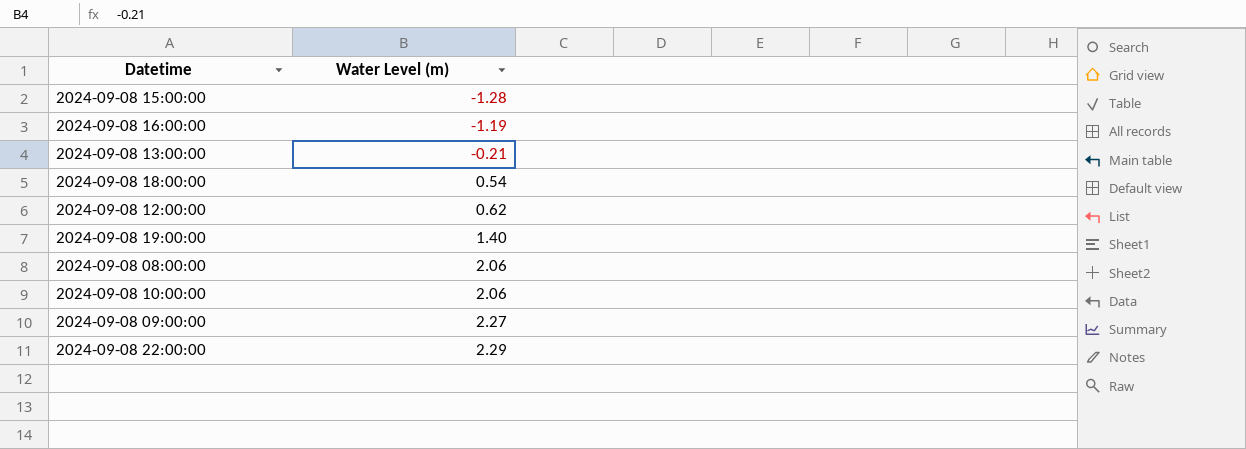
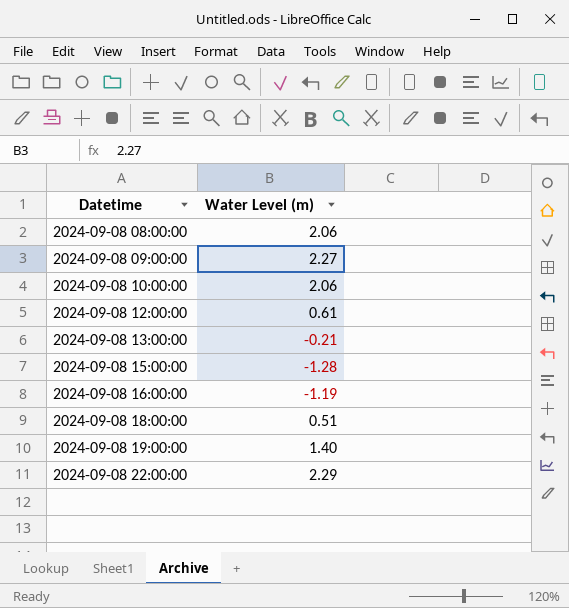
row order: Water Level (m) ascending -> Datetime ascending
2024-09-08 12:00:00 | Water Level (m): 0.62 -> 0.61
2024-09-08 18:00:00 | Water Level (m): 0.54 -> 0.51

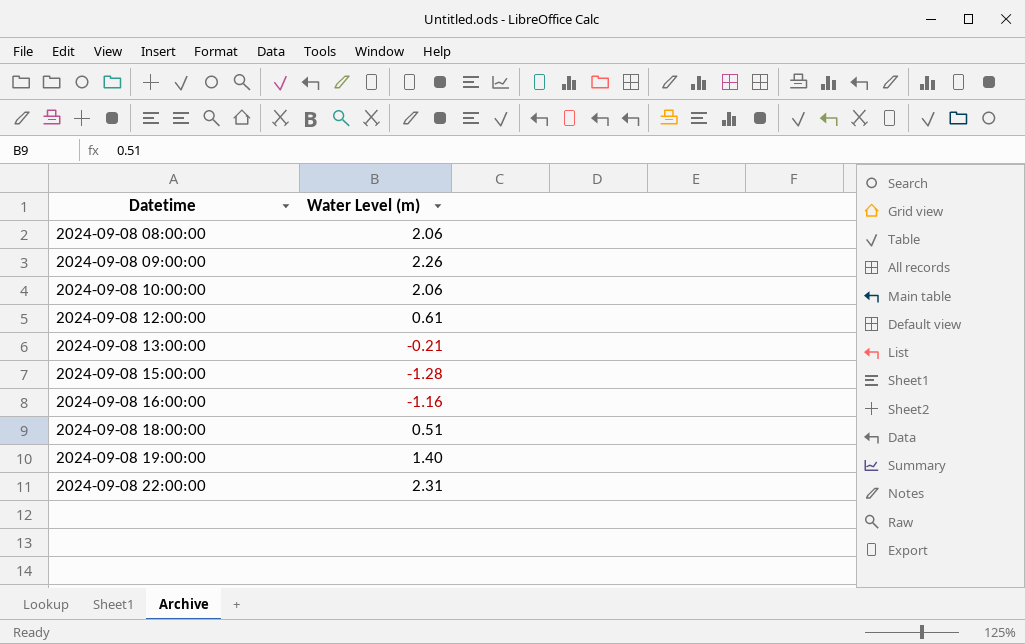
2024-09-08 09:00:00 | Water Level (m): 2.27 -> 2.26
2024-09-08 16:00:00 | Water Level (m): -1.19 -> -1.16
2024-09-08 22:00:00 | Water Level (m): 2.29 -> 2.31

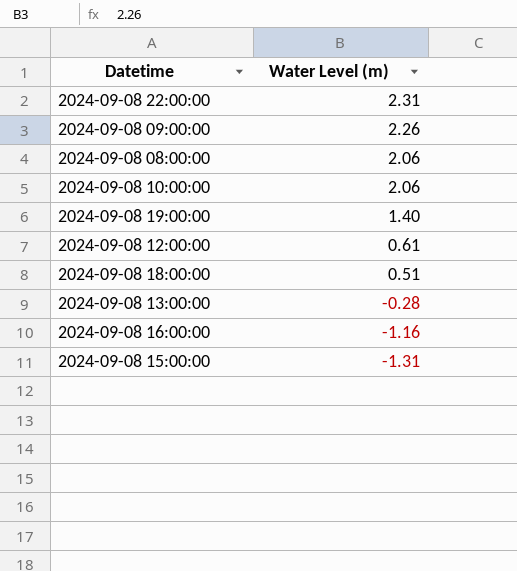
row order: Datetime ascending -> Water Level (m) descending
2024-09-08 13:00:00 | Water Level (m): -0.21 -> -0.28
2024-09-08 15:00:00 | Water Level (m): -1.28 -> -1.31

